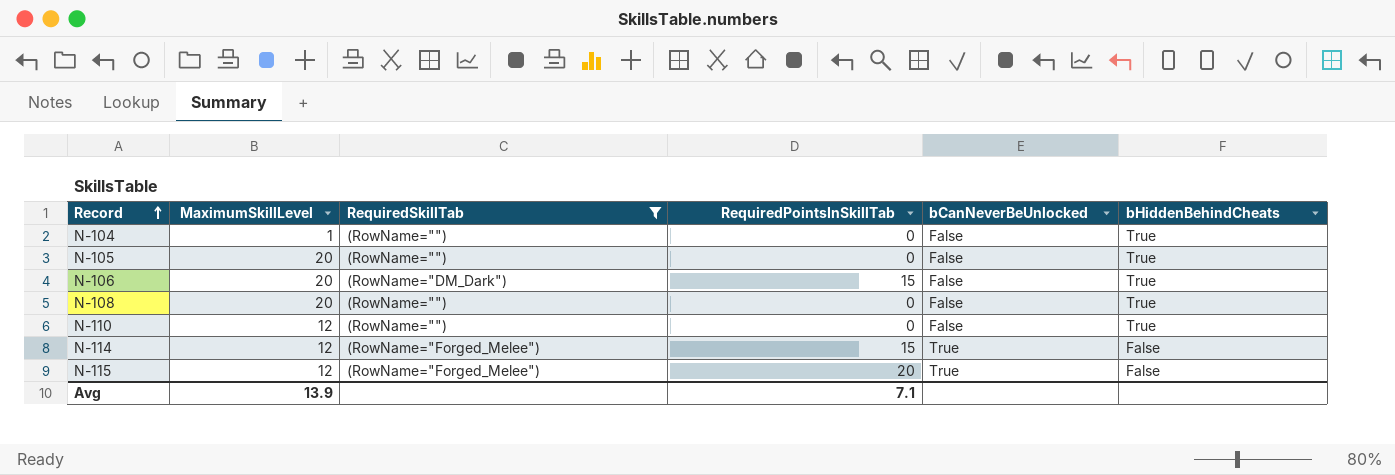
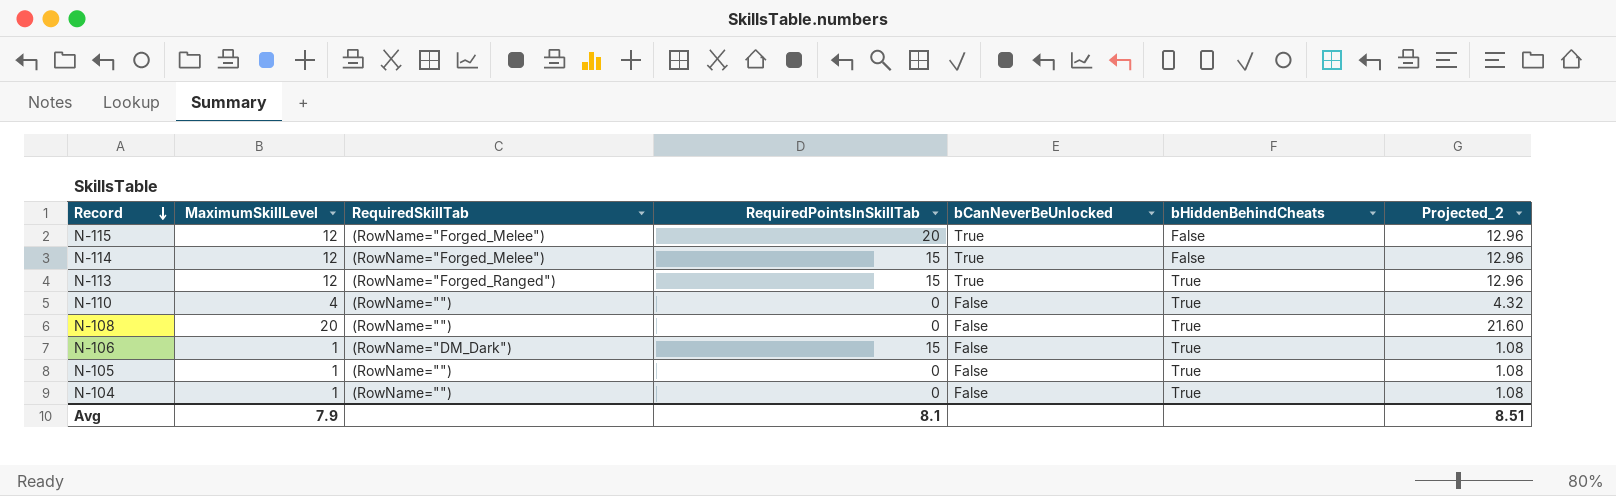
filter: RequiredSkillTab != (RowName="Forged_Ranged") -> none
row order: Record ascending -> Record descending
column Projected_2 | formula: none -> [MaximumSkillLevel] * 1.08
N-110 | MaximumSkillLevel: 12 -> 4
N-106 | MaximumSkillLevel: 20 -> 1
N-105 | MaximumSkillLevel: 20 -> 1
Avg | MaximumSkillLevel: 13.9 -> 7.9
Avg | RequiredPointsInSkillTab: 7.1 -> 8.1

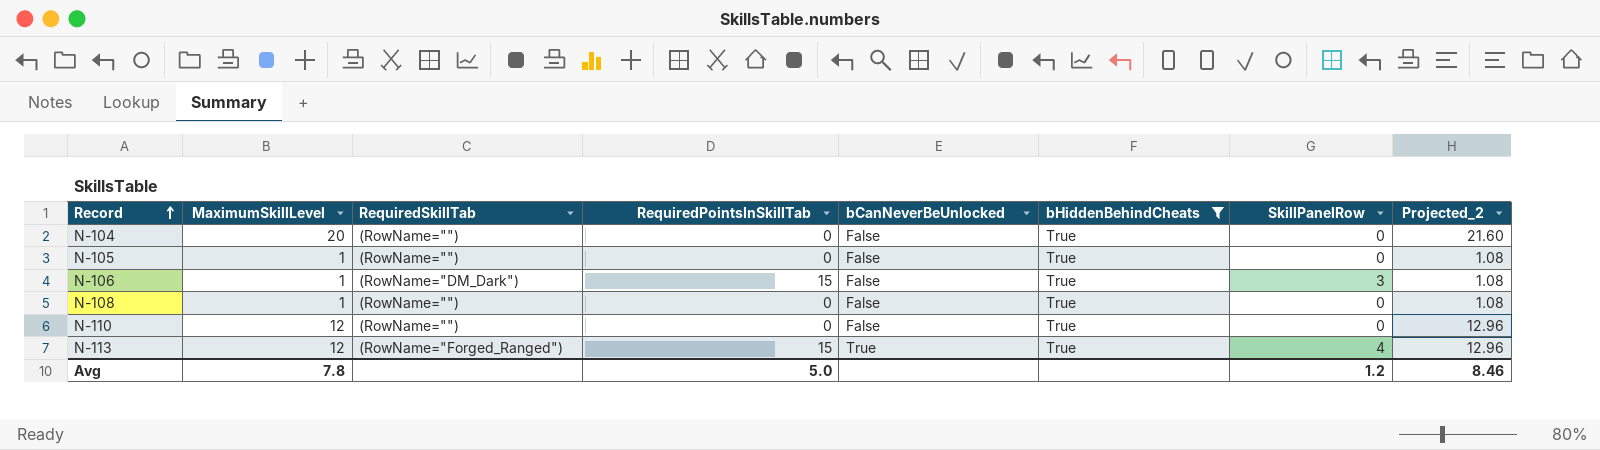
filter: none -> bHiddenBehindCheats = True
row order: Record descending -> Record ascending
column SkillPanelRow | position: none -> 7
N-104 | MaximumSkillLevel: 1 -> 20
N-104 | Projected_2: 1.08 -> 21.60
N-108 | MaximumSkillLevel: 20 -> 1
N-108 | Projected_2: 21.60 -> 1.08
N-110 | MaximumSkillLevel: 4 -> 12
N-110 | Projected_2: 4.32 -> 12.96
Avg | MaximumSkillLevel: 7.9 -> 7.8
Avg | RequiredPointsInSkillTab: 8.1 -> 5.0
Avg | Projected_2: 8.51 -> 8.46

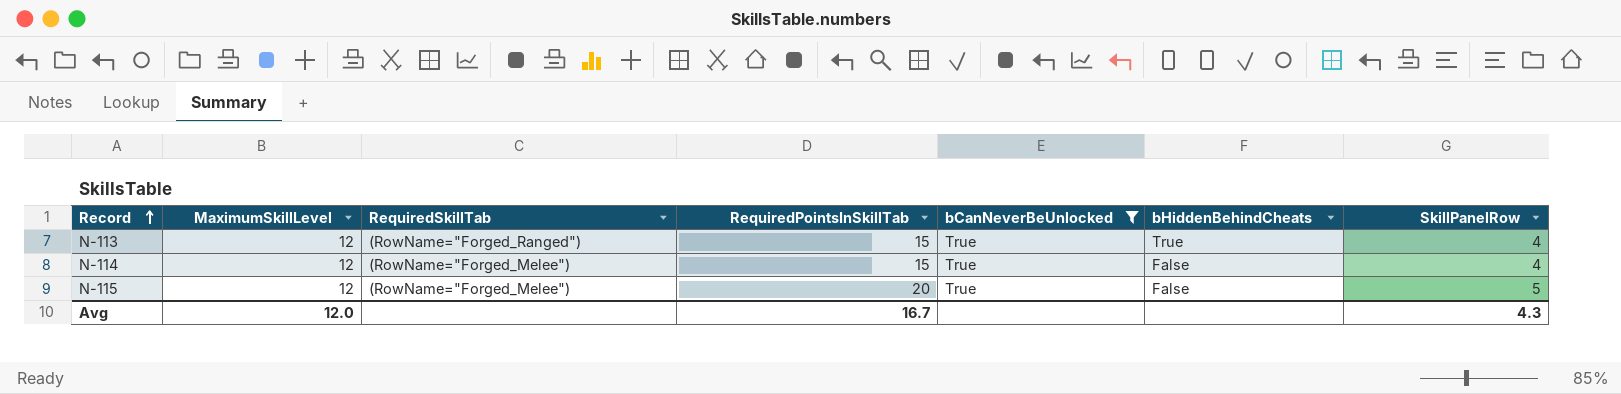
filter: bHiddenBehindCheats = True -> bCanNeverBeUnlocked = True
column Projected_2 | formula: [MaximumSkillLevel] * 1.08 -> none
Avg | MaximumSkillLevel: 7.8 -> 12.0
Avg | RequiredPointsInSkillTab: 5.0 -> 16.7
Avg | SkillPanelRow: 1.2 -> 4.3

